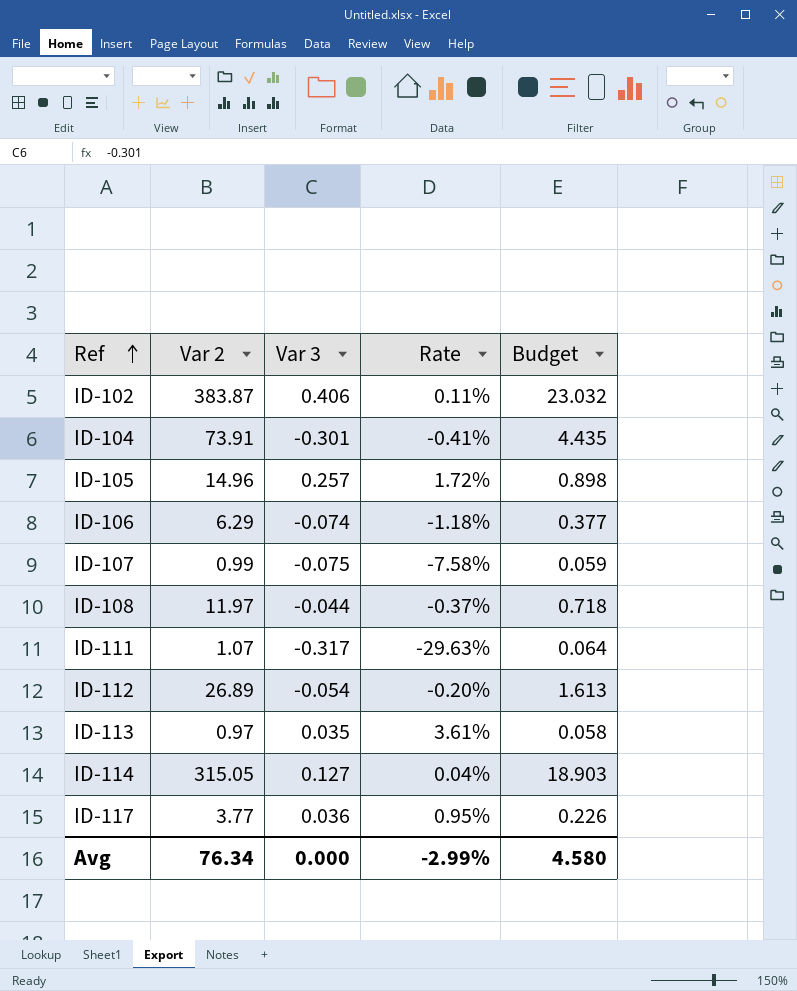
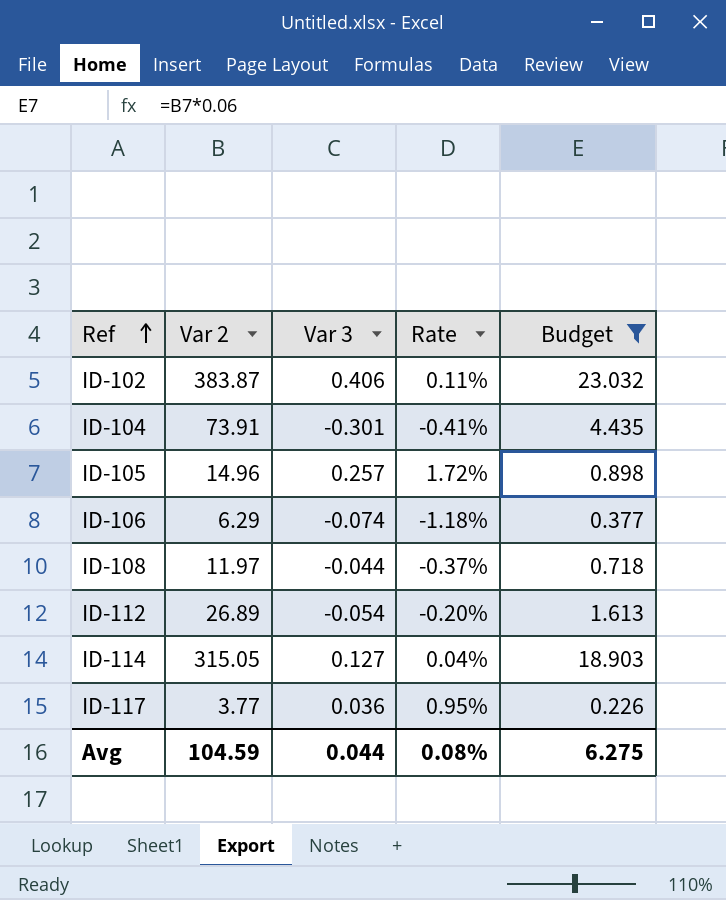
filter: none -> Budget >= 0.226
Avg | Var 2: 76.34 -> 104.59
Avg | Var 3: 0.000 -> 0.044
Avg | Rate: -2.99% -> 0.08%
Avg | Budget: 4.580 -> 6.275

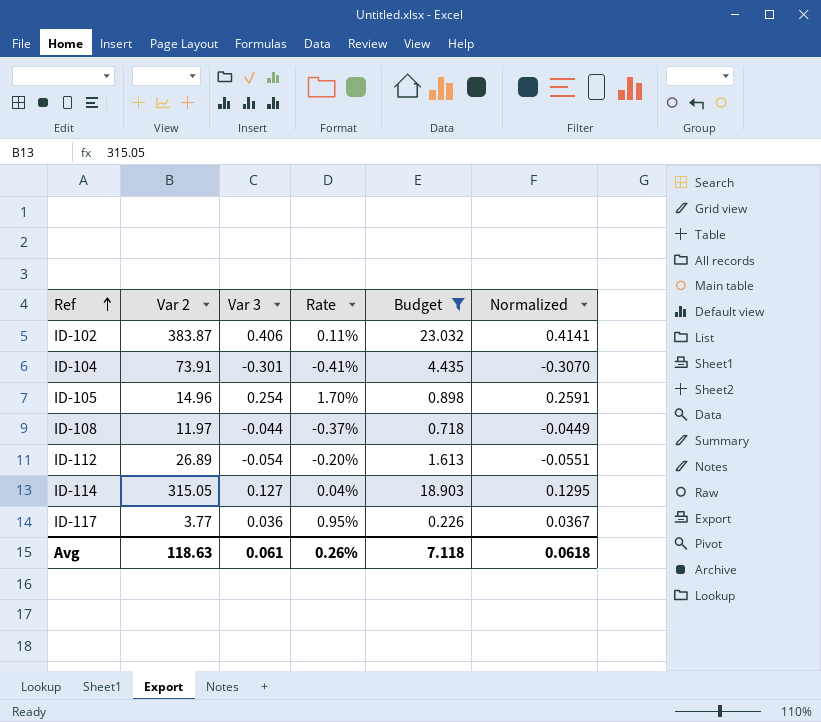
column Normalized | formula: none -> [Var 3] * 1.02
row ID-106: 6.29 | -0.074 | -1.18% | 0.377 -> none
ID-105 | Var 3: 0.257 -> 0.254
ID-105 | Rate: 1.72% -> 1.70%
Avg | Var 2: 104.59 -> 118.63
Avg | Var 3: 0.044 -> 0.061
Avg | Rate: 0.08% -> 0.26%
Avg | Budget: 6.275 -> 7.118

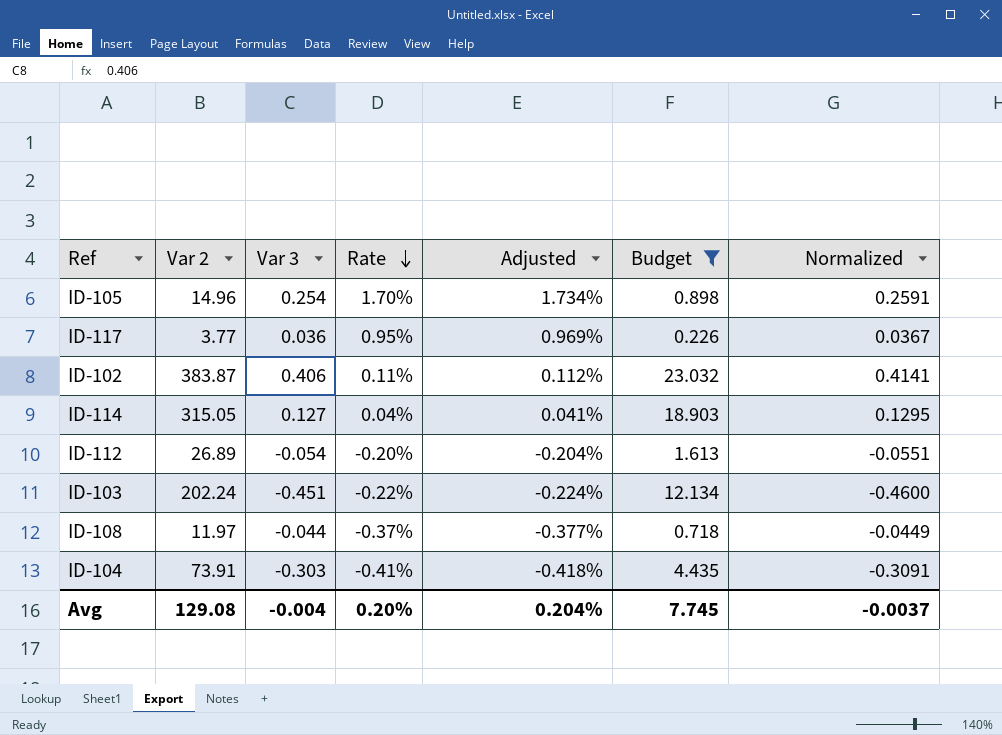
row order: Ref ascending -> Rate descending
column Adjusted | formula: none -> [Rate] * 1.02
row ID-103: none -> 202.24 | -0.451 | -0.22% | -0.224% | 12.134 | -0.4600
ID-104 | Var 3: -0.301 -> -0.303
ID-104 | Normalized: -0.3070 -> -0.3091
Avg | Var 2: 118.63 -> 129.08
Avg | Var 3: 0.061 -> -0.004
Avg | Rate: 0.26% -> 0.20%
Avg | Budget: 7.118 -> 7.745
Avg | Normalized: 0.0618 -> -0.0037

